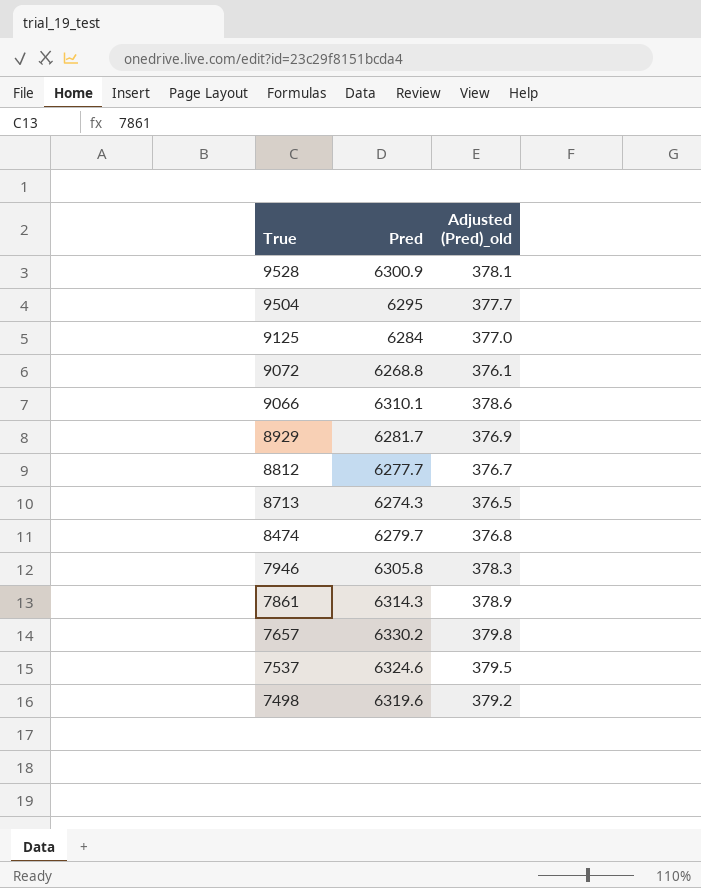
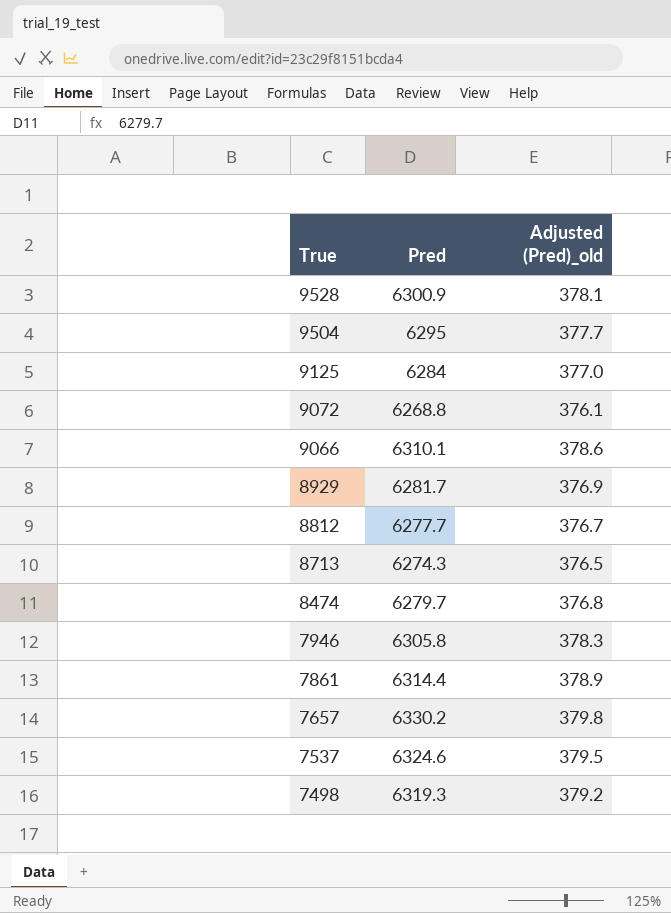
7861 | Pred: 6314.3 -> 6314.4
7498 | Pred: 6319.6 -> 6319.3

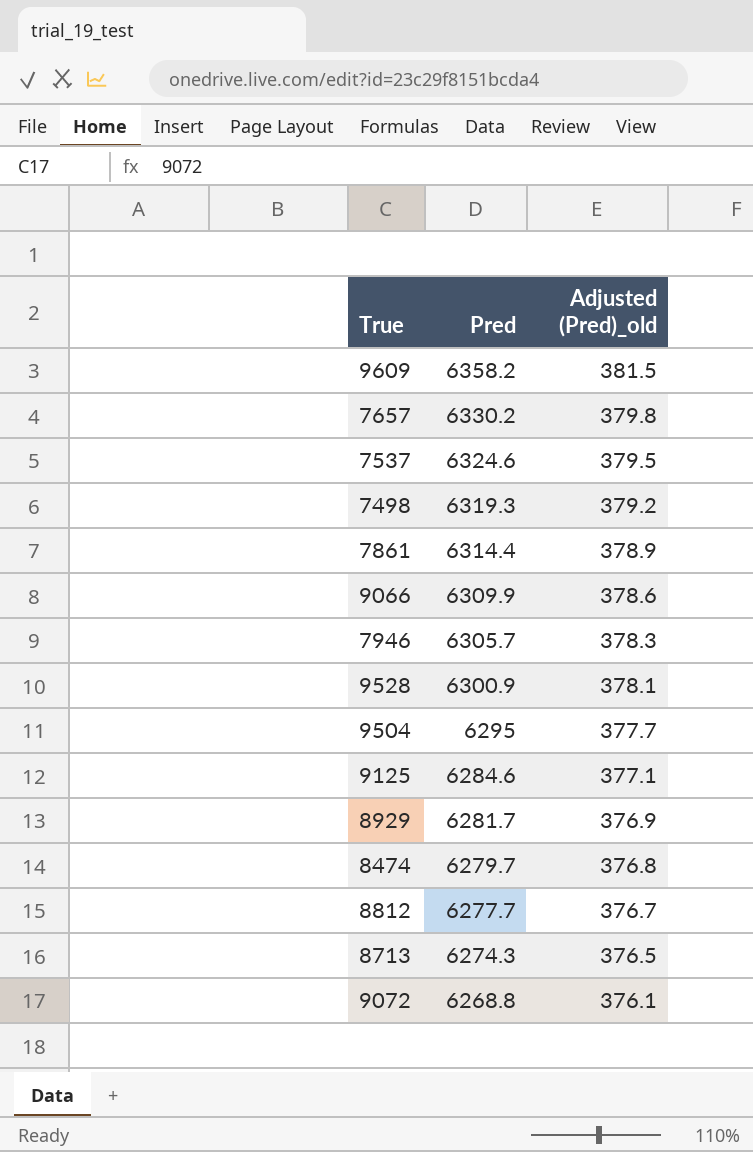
row order: True descending -> Pred descending
row 9609: none -> 6358.2 | 381.5
9066 | Pred: 6310.1 -> 6309.9
7946 | Pred: 6305.8 -> 6305.7
9125 | Pred: 6284 -> 6284.6
9125 | Adjusted (Pred)_old: 377.0 -> 377.1

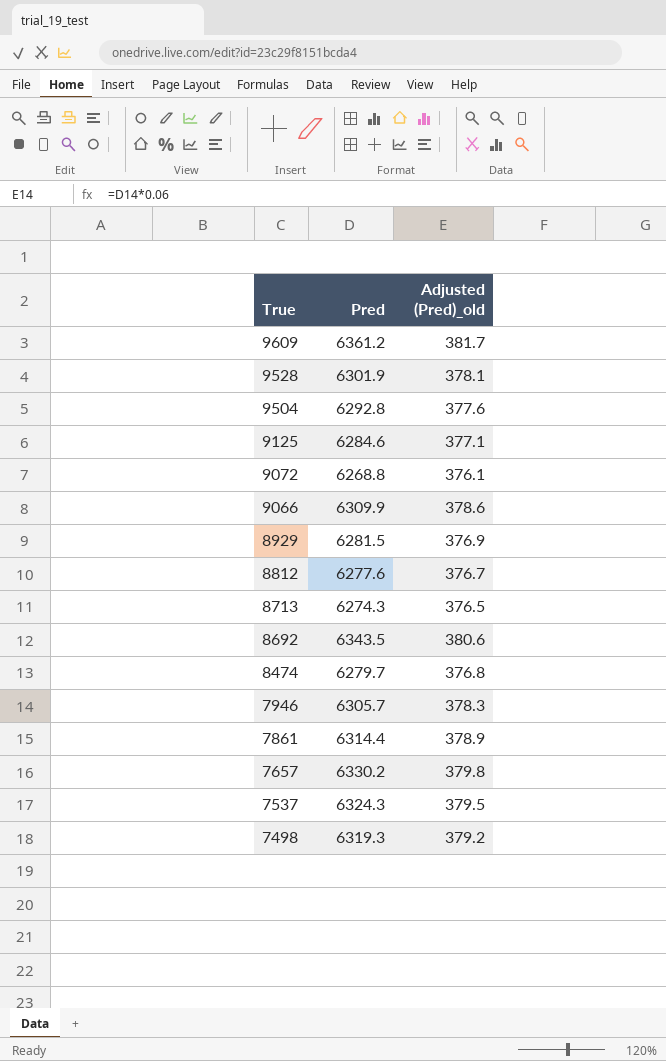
row order: Pred descending -> True descending
9609 | Pred: 6358.2 -> 6361.2
9609 | Adjusted (Pred)_old: 381.5 -> 381.7
9528 | Pred: 6300.9 -> 6301.9
9504 | Pred: 6295 -> 6292.8
9504 | Adjusted (Pred)_old: 377.7 -> 377.6
8929 | Pred: 6281.7 -> 6281.5
8812 | Pred: 6277.7 -> 6277.6
row 8692: none -> 6343.5 | 380.6
7537 | Pred: 6324.6 -> 6324.3

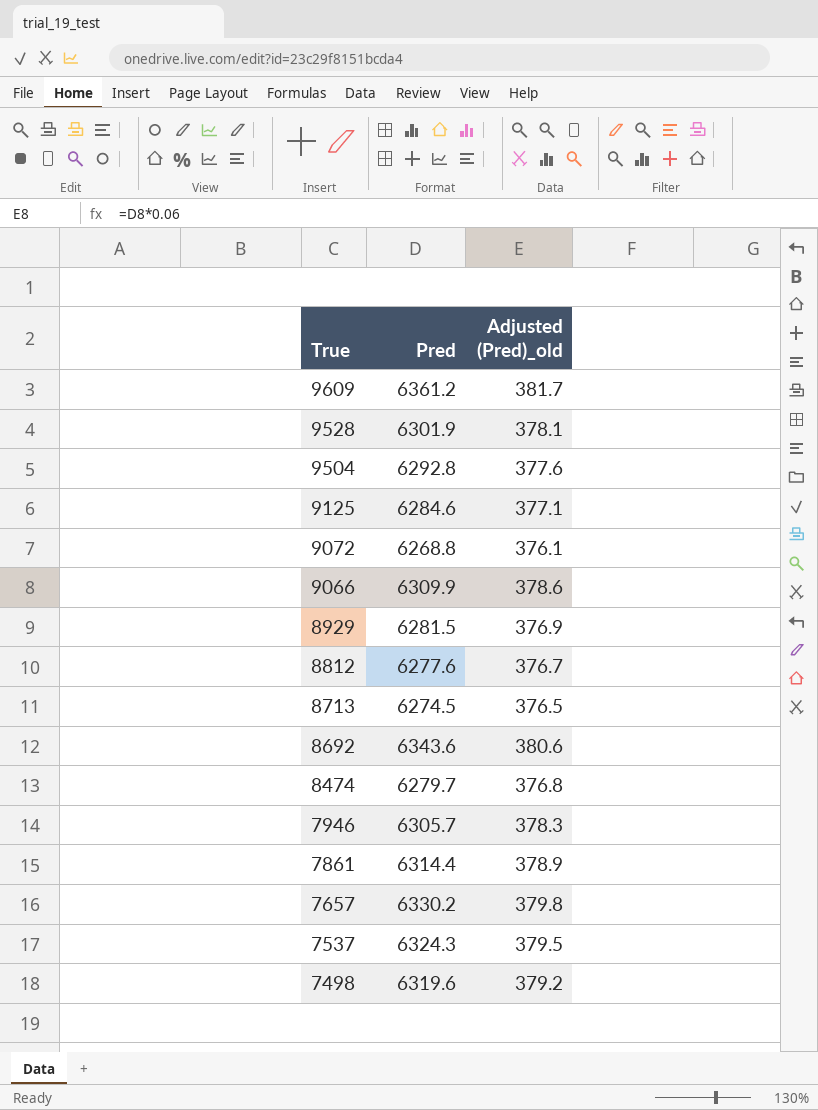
8713 | Pred: 6274.3 -> 6274.5
8692 | Pred: 6343.5 -> 6343.6
7498 | Pred: 6319.3 -> 6319.6

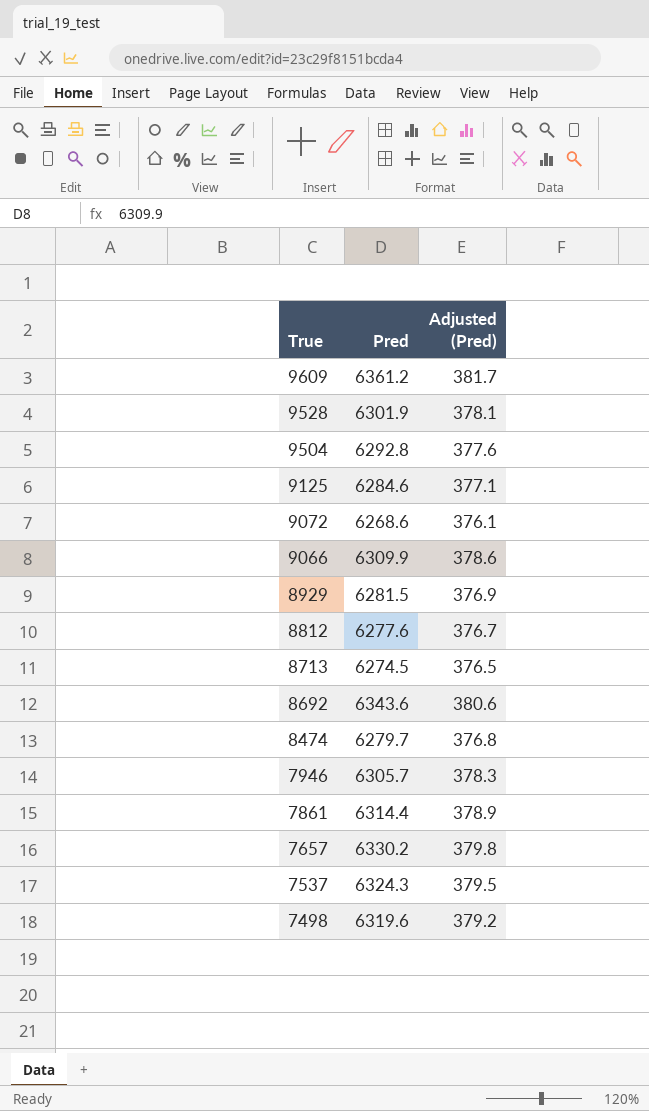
column name: Adjusted (Pred)_old -> Adjusted (Pred)
9072 | Pred: 6268.8 -> 6268.6

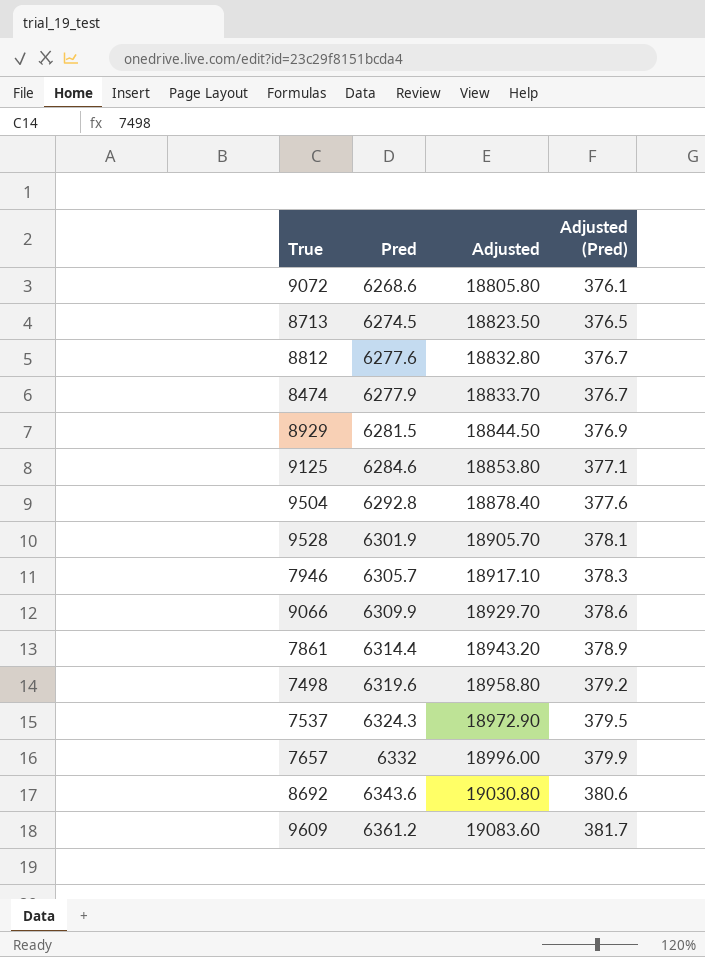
row order: True descending -> Pred ascending
column Adjusted | formula: none -> [Pred] * 3
8474 | Pred: 6279.7 -> 6277.9
8474 | Adjusted (Pred): 376.8 -> 376.7
7657 | Pred: 6330.2 -> 6332
7657 | Adjusted (Pred): 379.8 -> 379.9

